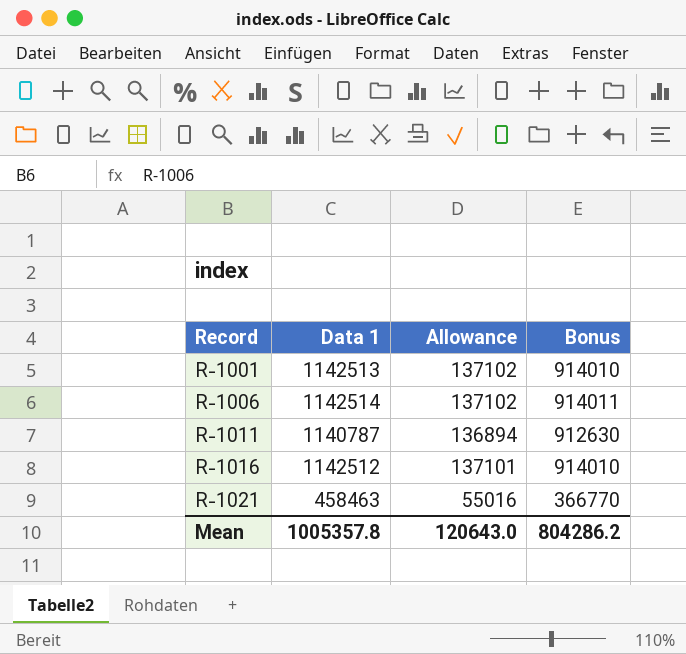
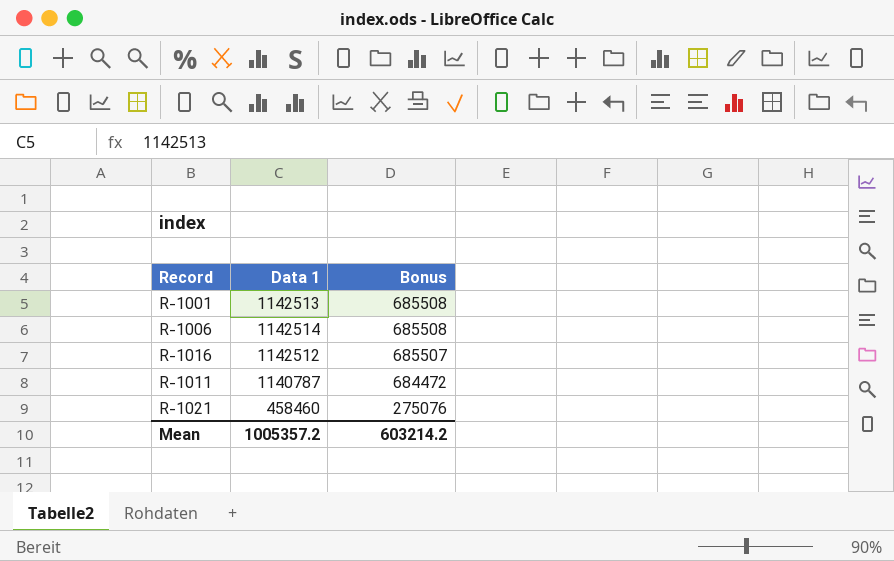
row order: Record ascending -> Bonus descending
column Allowance | formula: [Data 1] * 0.12 -> none
column Bonus | formula: [Data 1] * 0.8 -> [Data 1] * 0.6
R-1021 | Data 1: 458463 -> 458460
Mean | Data 1: 1005357.8 -> 1005357.2
Mean | Bonus: 804286.2 -> 603214.2

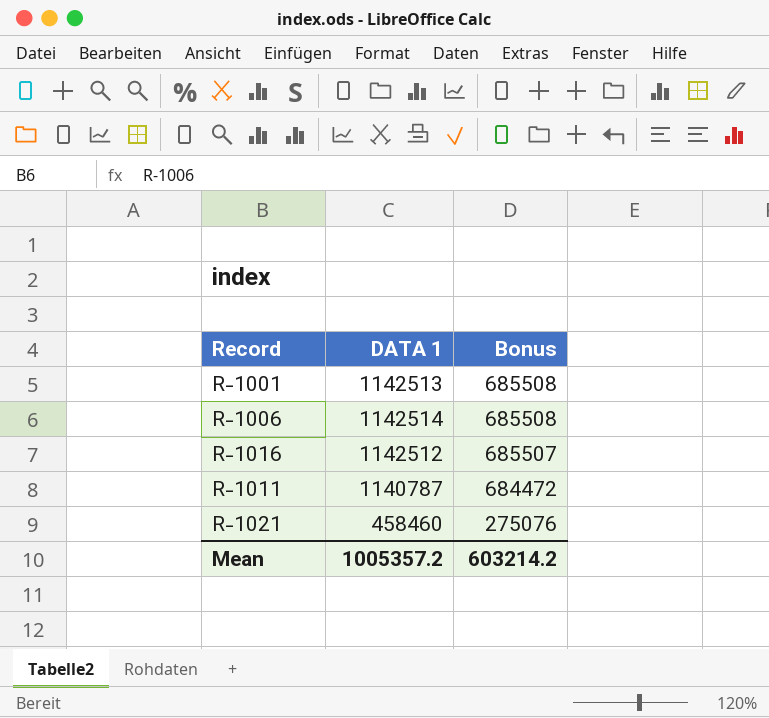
column name: Data 1 -> DATA 1

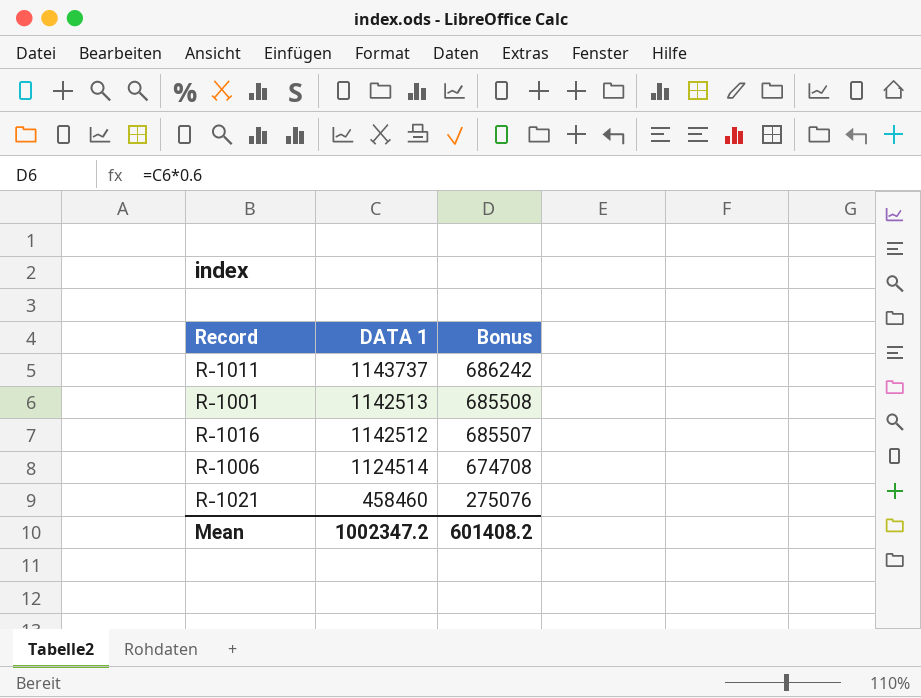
row order: Bonus descending -> DATA 1 descending
R-1011 | DATA 1: 1140787 -> 1143737
R-1011 | Bonus: 684472 -> 686242
R-1006 | DATA 1: 1142514 -> 1124514
R-1006 | Bonus: 685508 -> 674708
Mean | DATA 1: 1005357.2 -> 1002347.2
Mean | Bonus: 603214.2 -> 601408.2

